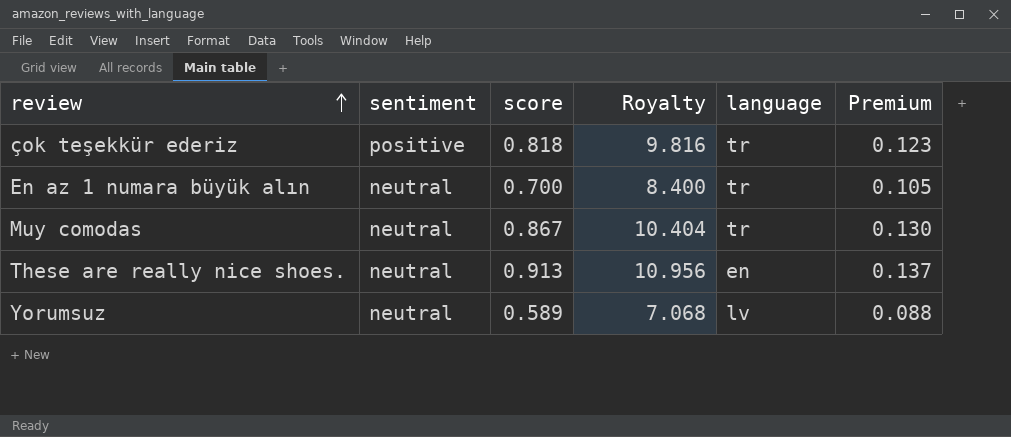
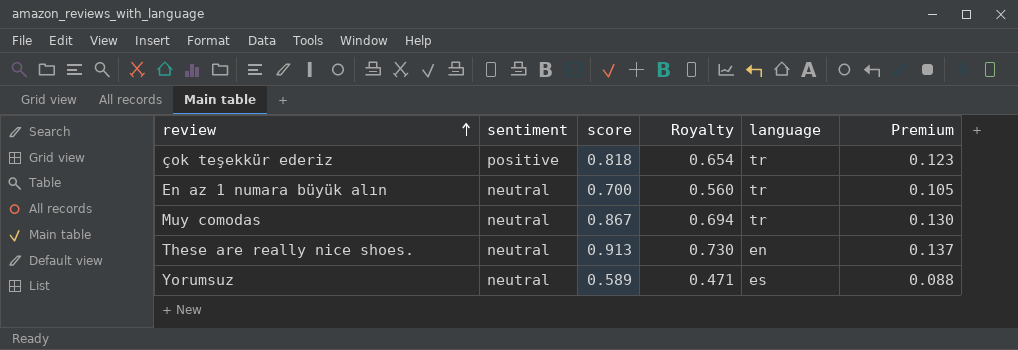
column Royalty | formula: [score] * 12 -> [score] * 0.8
Yorumsuz | language: lv -> es

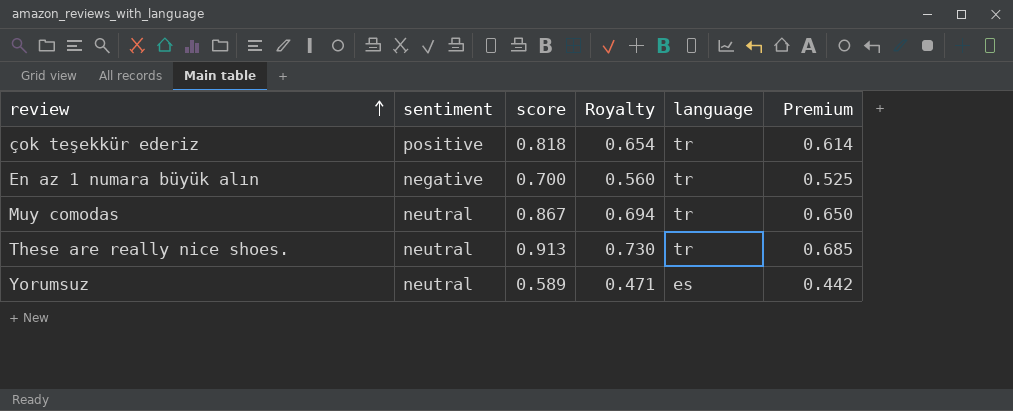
column Premium | formula: [score] * 0.15 -> [score] * 0.75
En az 1 numara büyük alın | sentiment: neutral -> negative
These are really nice shoes. | language: en -> tr

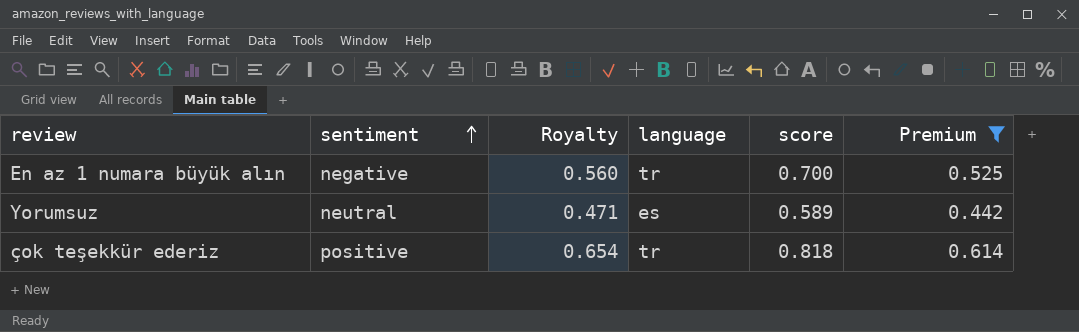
filter: none -> Premium <= 0.614
row order: review ascending -> sentiment ascending
column score | position: 3 -> 5

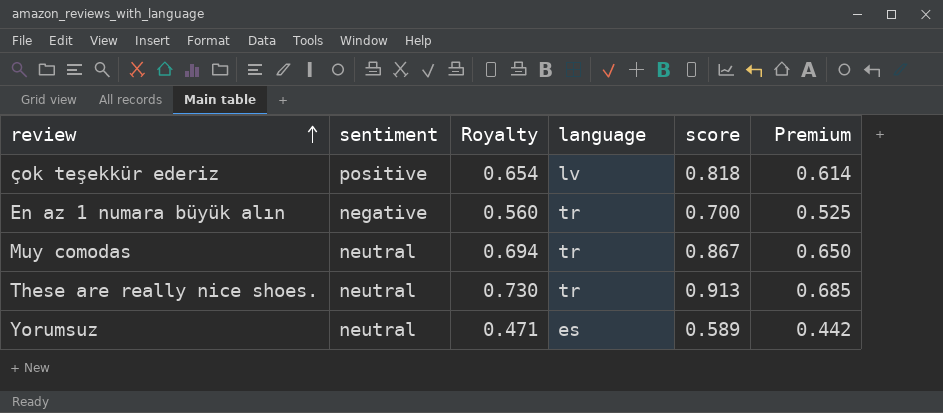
filter: Premium <= 0.614 -> none
row order: sentiment ascending -> review ascending
çok teşekkür ederiz | language: tr -> lv

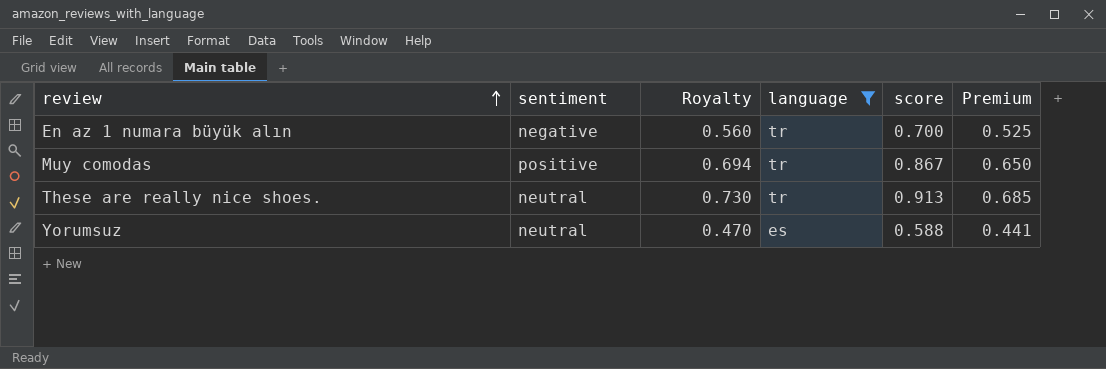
filter: none -> language != lv
Muy comodas | sentiment: neutral -> positive
Yorumsuz | Royalty: 0.471 -> 0.470
Yorumsuz | score: 0.589 -> 0.588
Yorumsuz | Premium: 0.442 -> 0.441

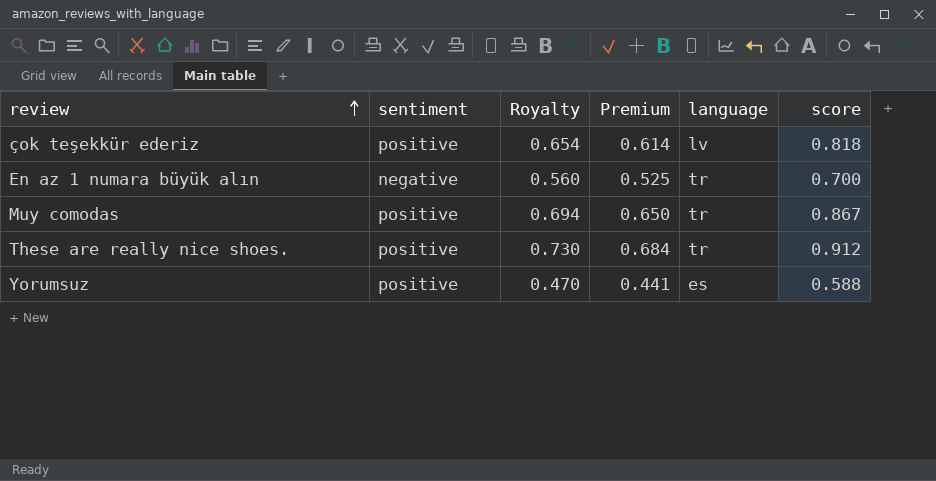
filter: language != lv -> none
column Premium | position: 6 -> 4
These are really nice shoes. | sentiment: neutral -> positive
These are really nice shoes. | Premium: 0.685 -> 0.684
These are really nice shoes. | score: 0.913 -> 0.912
Yorumsuz | sentiment: neutral -> positive

